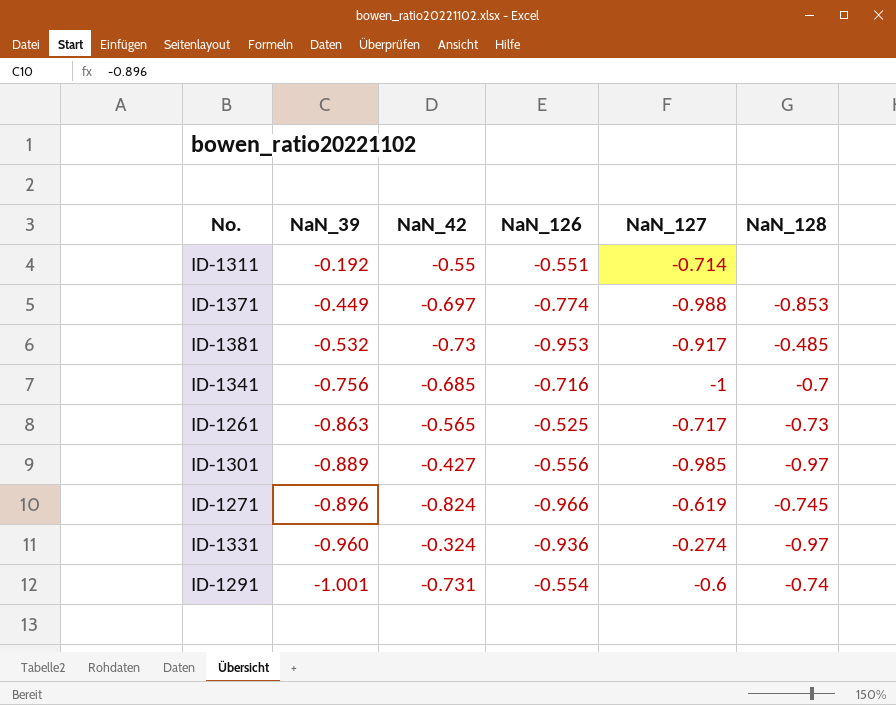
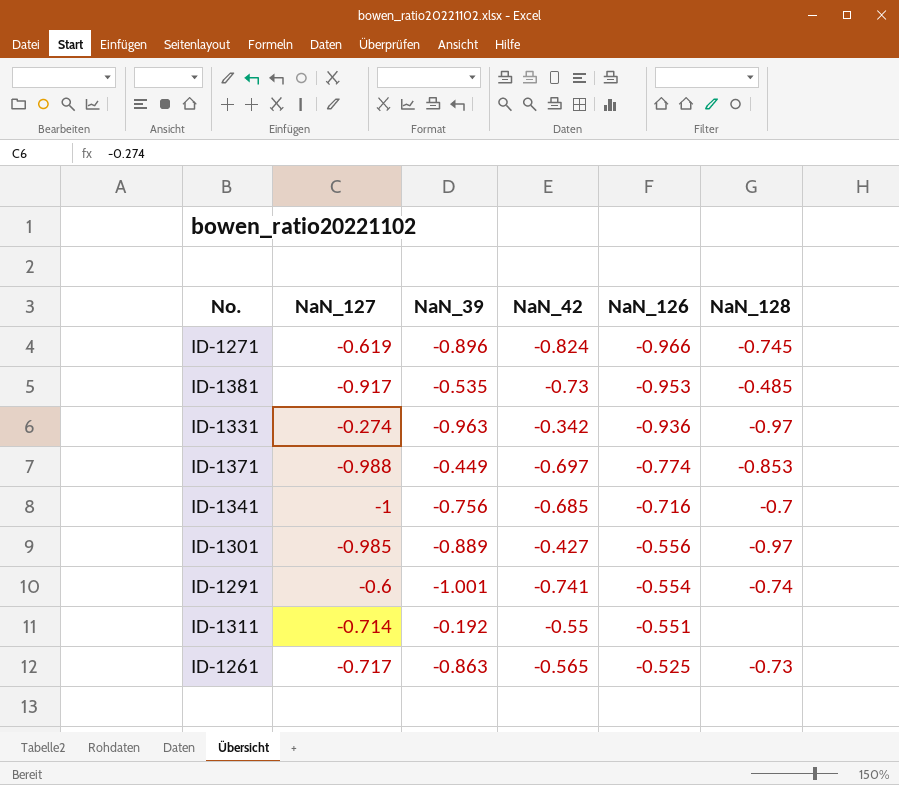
row order: NaN_39 descending -> NaN_126 ascending
column NaN_127 | position: 5 -> 2
ID-1381 | NaN_39: -0.532 -> -0.535
ID-1331 | NaN_39: -0.960 -> -0.963
ID-1331 | NaN_42: -0.324 -> -0.342
ID-1291 | NaN_42: -0.731 -> -0.741

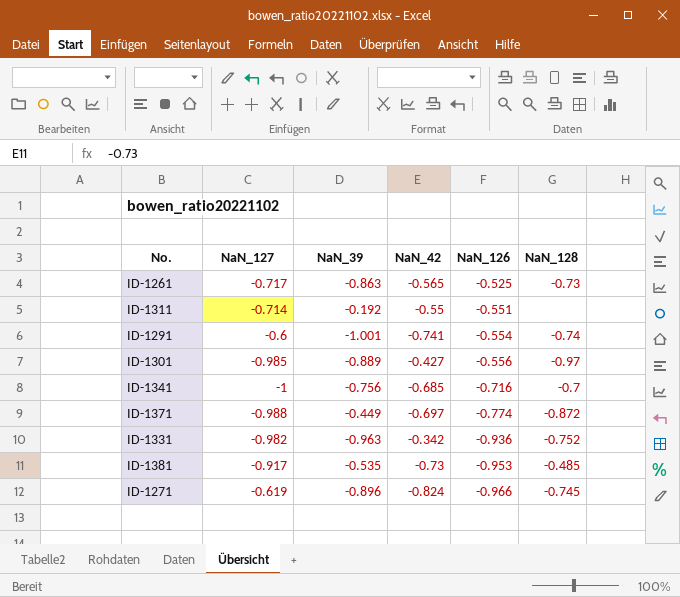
row order: NaN_126 ascending -> NaN_126 descending
ID-1371 | NaN_128: -0.853 -> -0.872
ID-1331 | NaN_127: -0.274 -> -0.982
ID-1331 | NaN_128: -0.97 -> -0.752

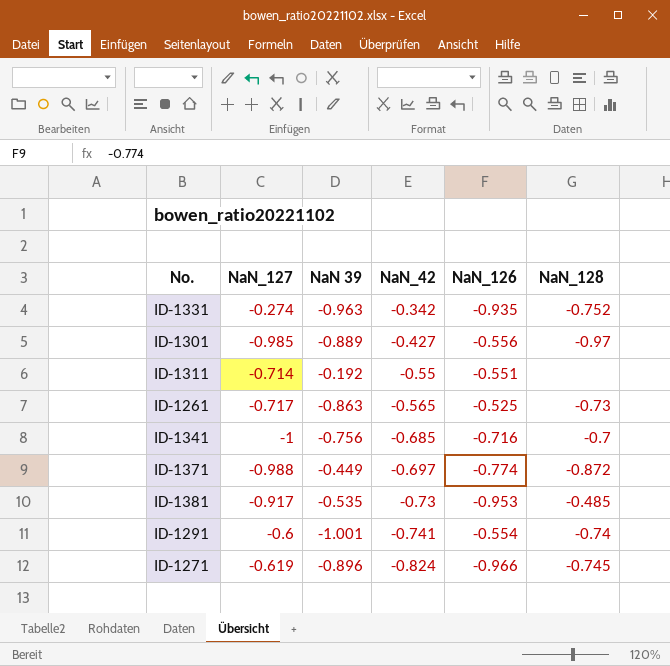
row order: NaN_126 descending -> NaN_42 descending
column name: NaN_39 -> NaN 39
ID-1331 | NaN_127: -0.982 -> -0.274
ID-1331 | NaN_126: -0.936 -> -0.935

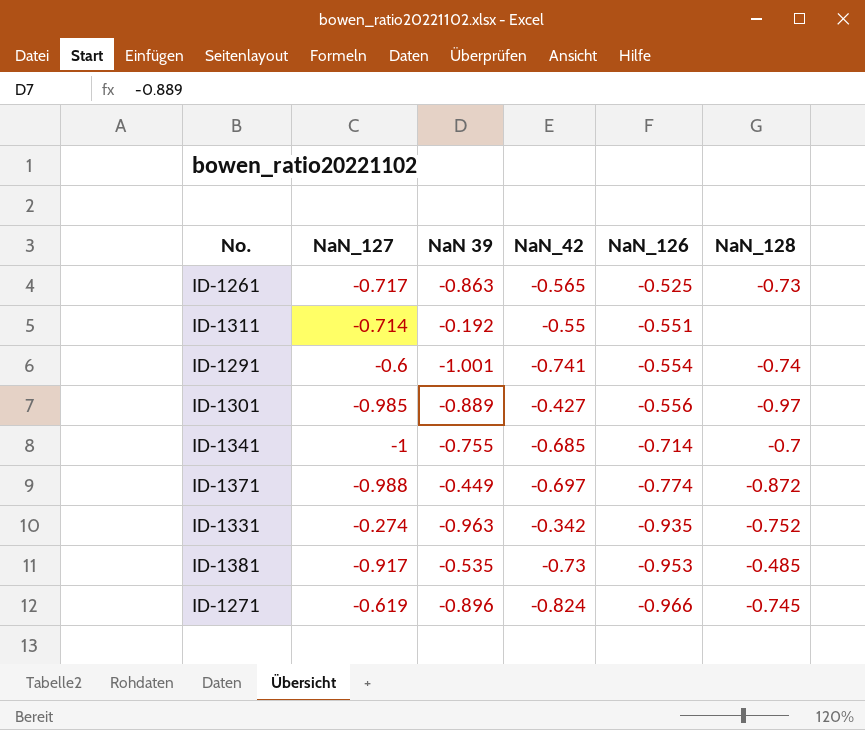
row order: NaN_42 descending -> NaN_126 descending
ID-1341 | NaN 39: -0.756 -> -0.755
ID-1341 | NaN_126: -0.716 -> -0.714

